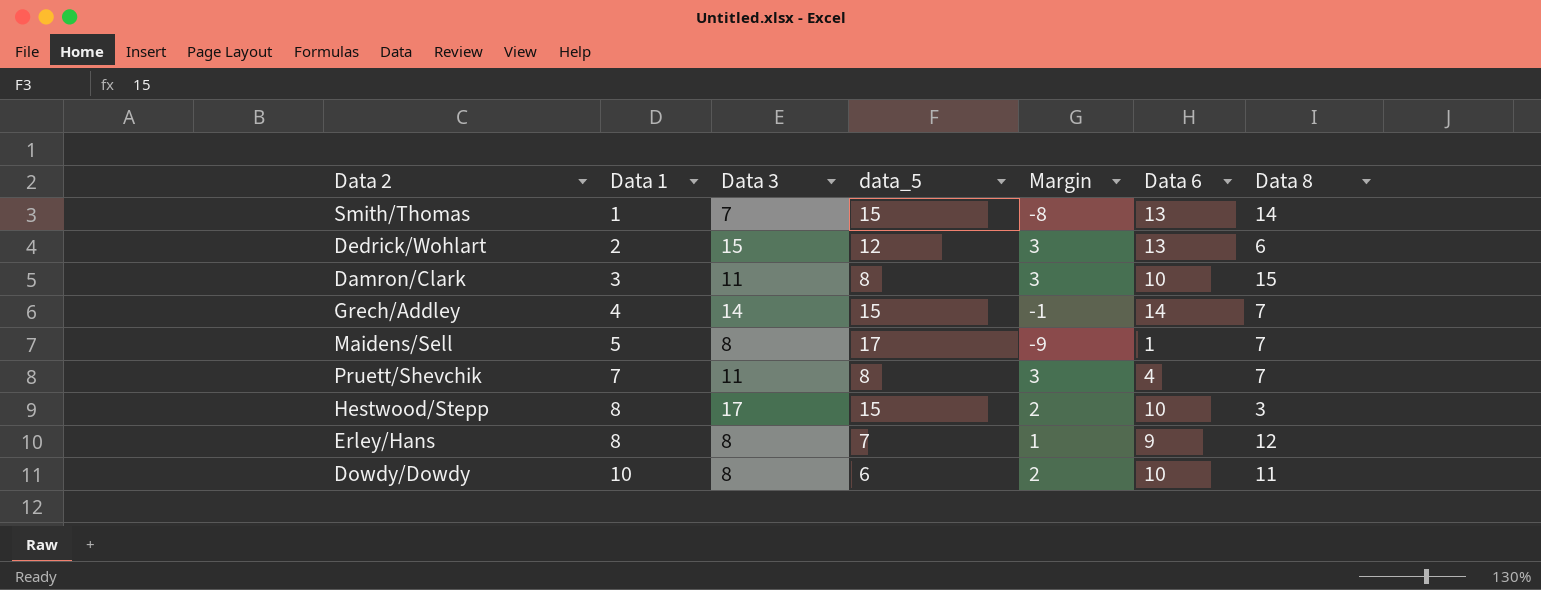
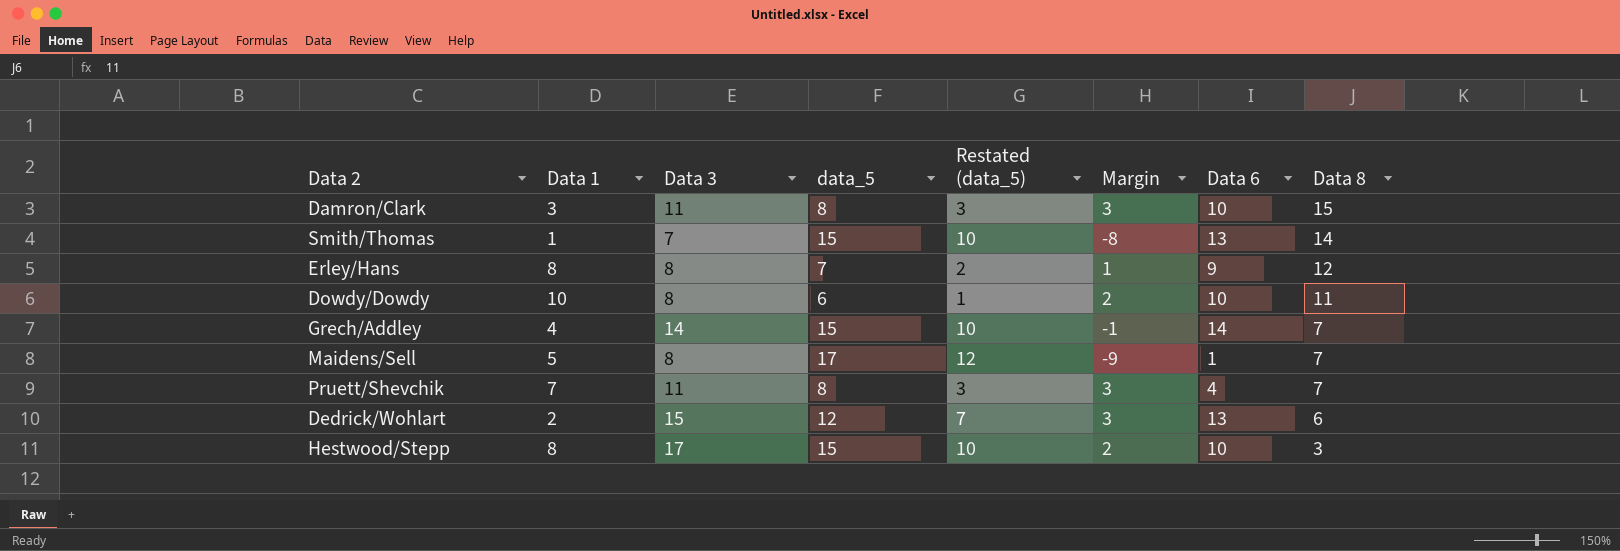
row order: Data 1 ascending -> Data 8 descending
column Restated (data_5) | formula: none -> [data_5] - 5

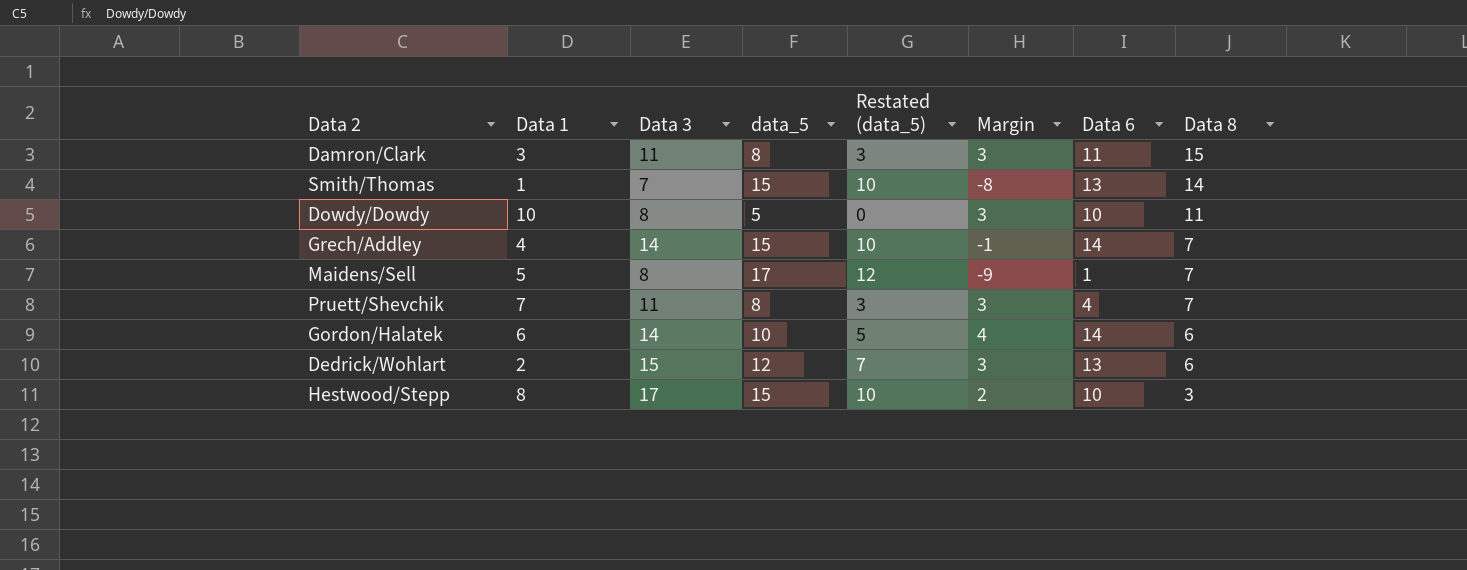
row Erley/Hans: 8 | 8 | 7 | 2 | 1 | 9 | 12 -> none
Damron/Clark | Data 6: 10 -> 11
Dowdy/Dowdy | data_5: 6 -> 5
Dowdy/Dowdy | Restated (data_5): 1 -> 0
Dowdy/Dowdy | Margin: 2 -> 3
row Gordon/Halatek: none -> 6 | 14 | 10 | 5 | 4 | 14 | 6

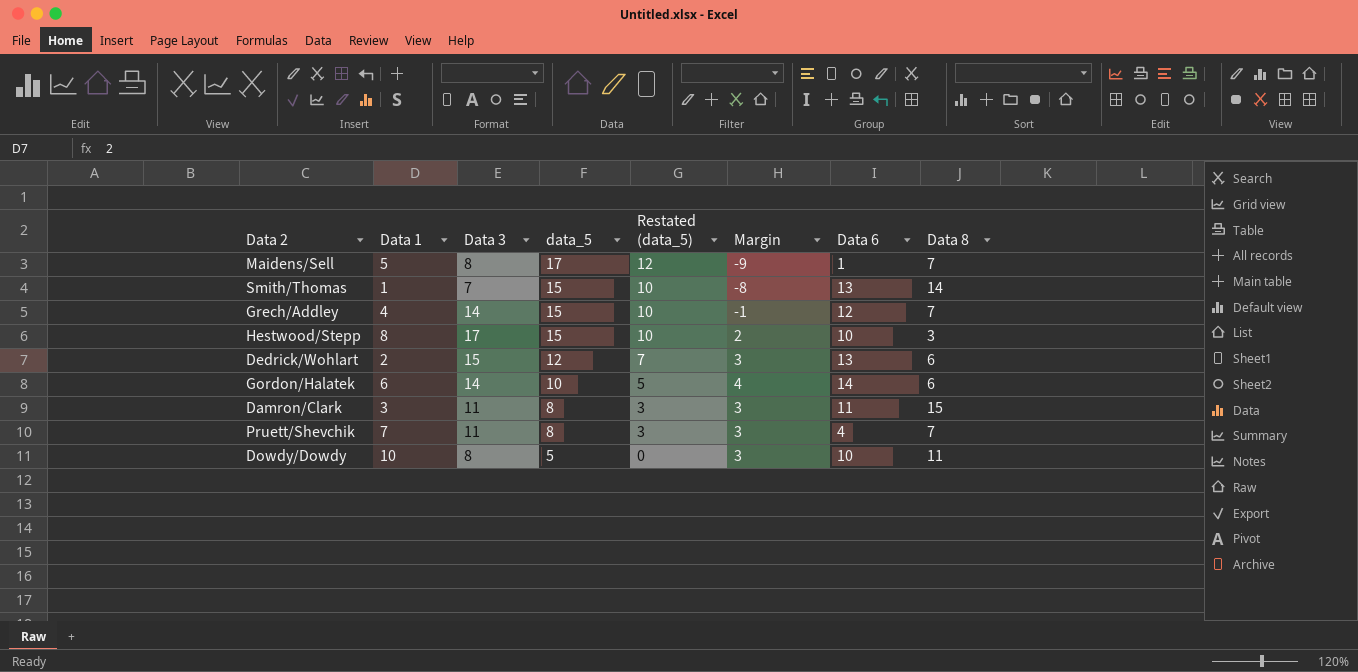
row order: Data 8 descending -> data_5 descending
Grech/Addley | Data 6: 14 -> 12

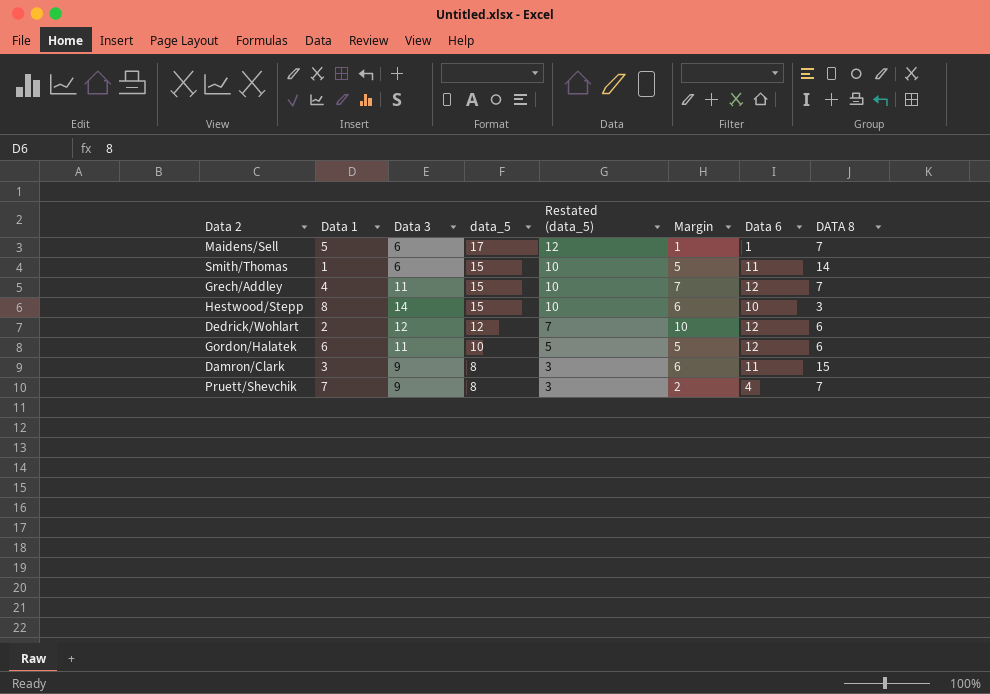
column Margin | formula: [Data 3] - [data_5] -> [Data 3] - [Data 1]
column name: Data 8 -> DATA 8
row Dowdy/Dowdy: 10 | 8 | 5 | 0 | 3 | 10 | 11 -> none
Maidens/Sell | Data 3: 8 -> 6
Smith/Thomas | Data 3: 7 -> 6
Smith/Thomas | Data 6: 13 -> 11
Grech/Addley | Data 3: 14 -> 11
Hestwood/Stepp | Data 3: 17 -> 14
Dedrick/Wohlart | Data 3: 15 -> 12
Dedrick/Wohlart | Data 6: 13 -> 12
Gordon/Halatek | Data 3: 14 -> 11
Gordon/Halatek | Data 6: 14 -> 12
Damron/Clark | Data 3: 11 -> 9
Pruett/Shevchik | Data 3: 11 -> 9

